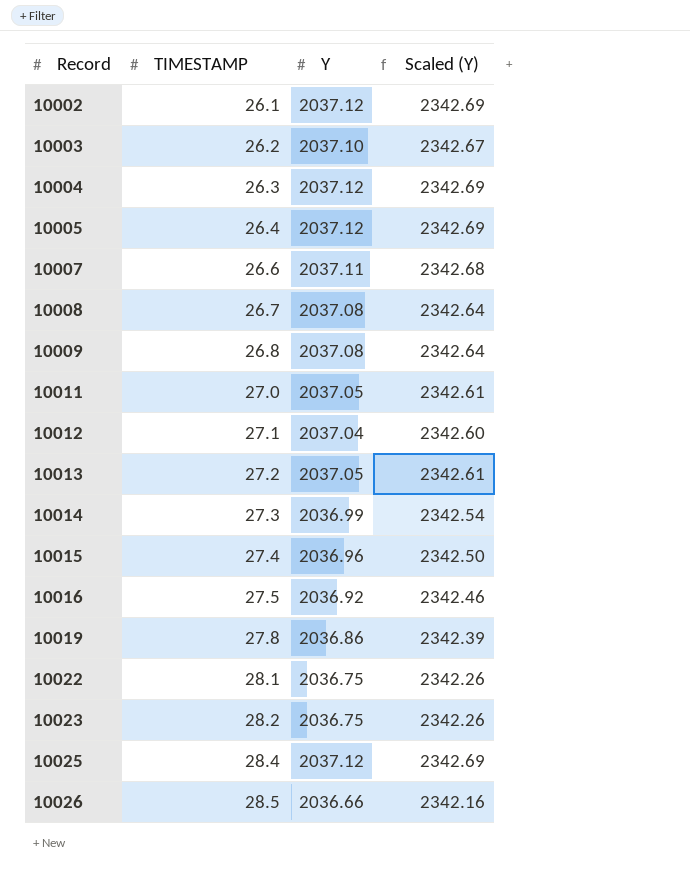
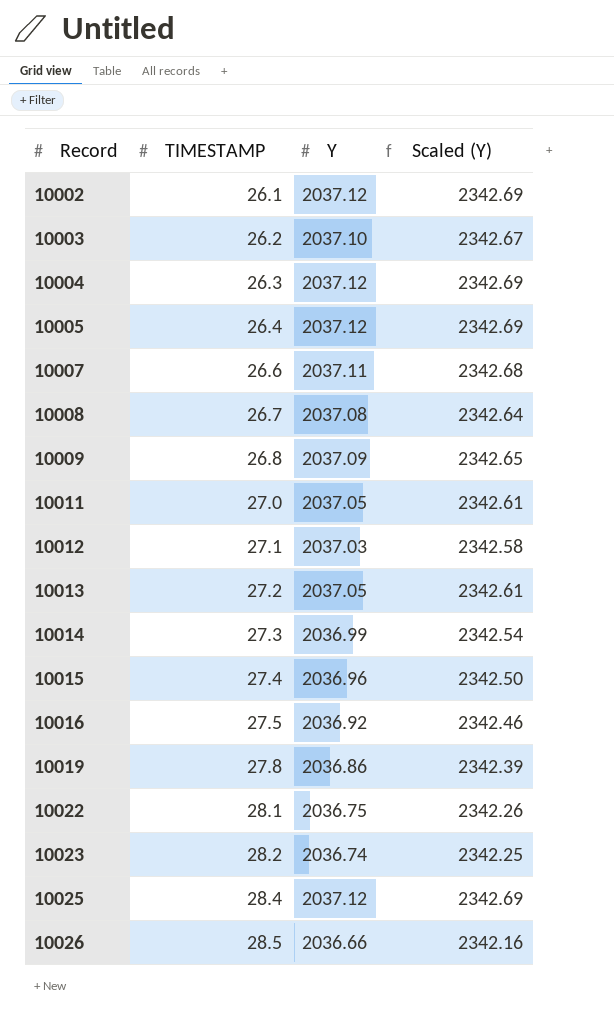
10009 | Y: 2037.08 -> 2037.09
10009 | Scaled (Y): 2342.64 -> 2342.65
10012 | Y: 2037.04 -> 2037.03
10012 | Scaled (Y): 2342.60 -> 2342.58
10023 | Y: 2036.75 -> 2036.74
10023 | Scaled (Y): 2342.26 -> 2342.25

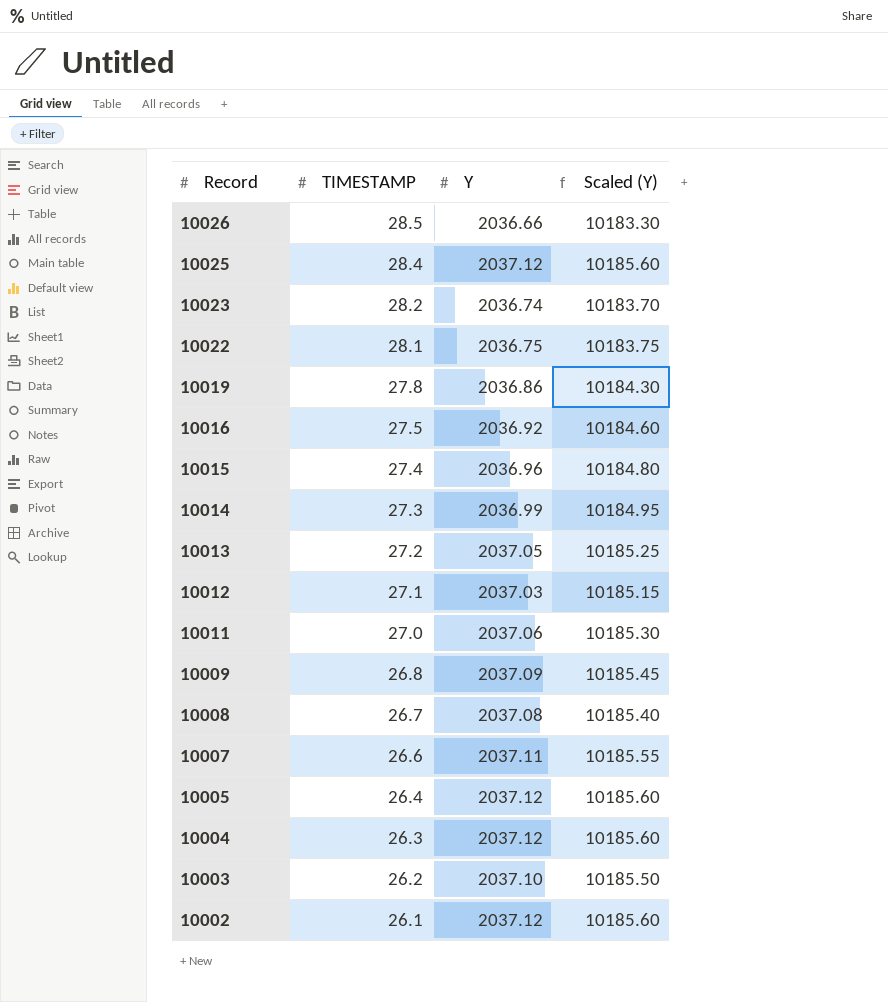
row order: Record ascending -> Record descending
column Scaled (Y) | formula: [Y] * 1.15 -> [Y] * 5
10011 | Y: 2037.05 -> 2037.06

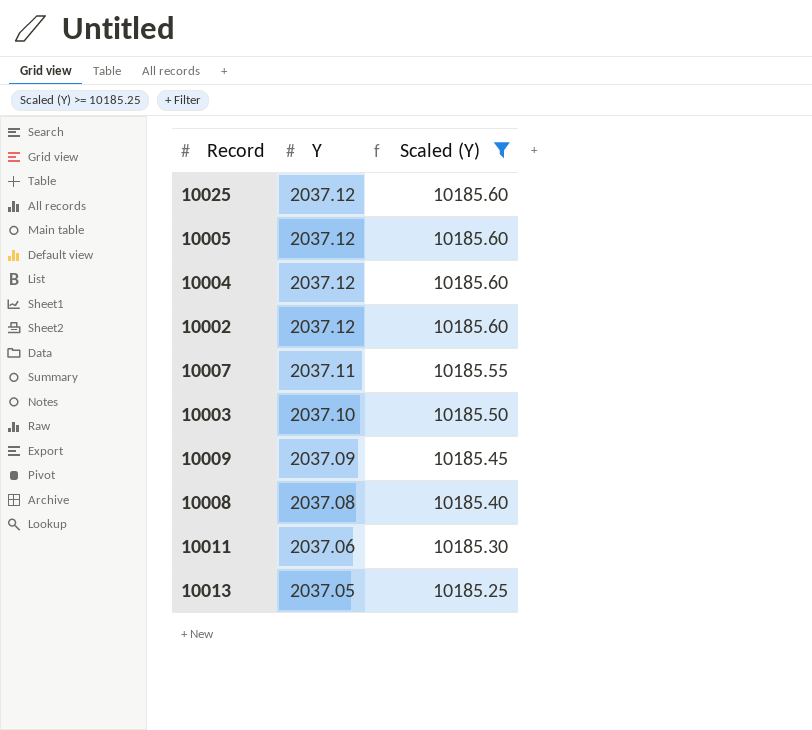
filter: none -> Scaled (Y) >= 10185.25
row order: Record descending -> Y descending
column TIMESTAMP | position: 2 -> none

